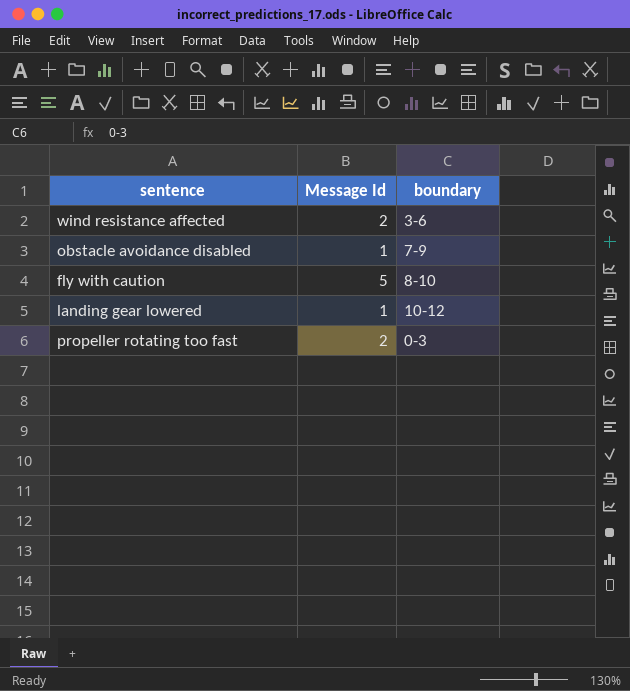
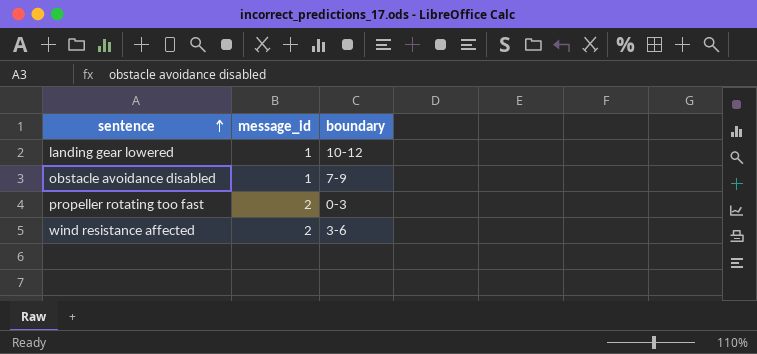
row order: none -> sentence ascending
column name: Message Id -> message_id
row fly with caution: 5 | 8-10 -> none

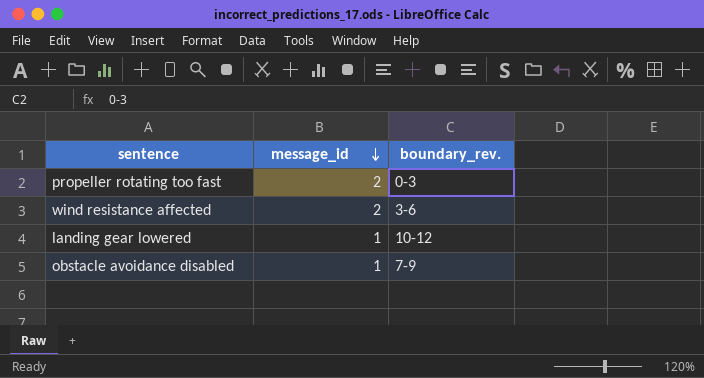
row order: sentence ascending -> message_id descending
column name: boundary -> boundary_rev.

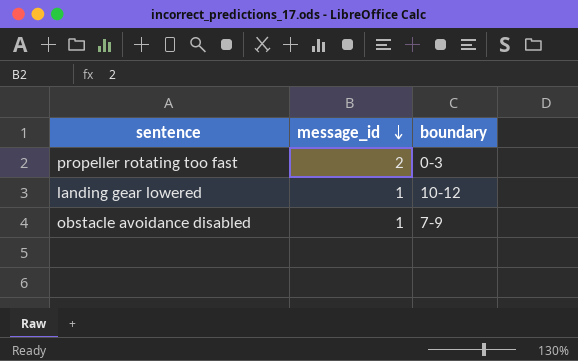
column name: boundary_rev. -> boundary
row wind resistance affected: 2 | 3-6 -> none

